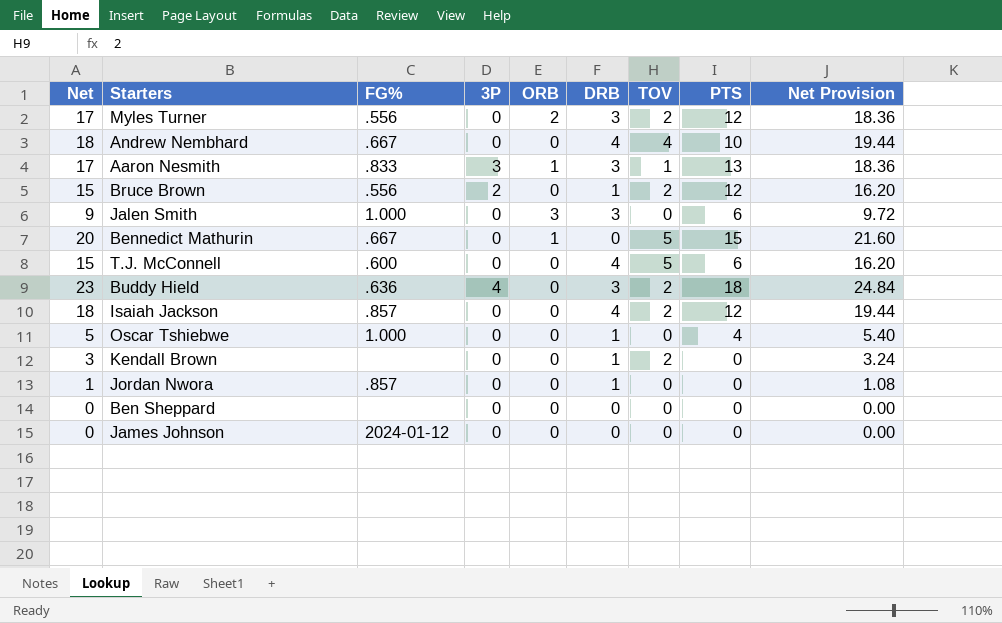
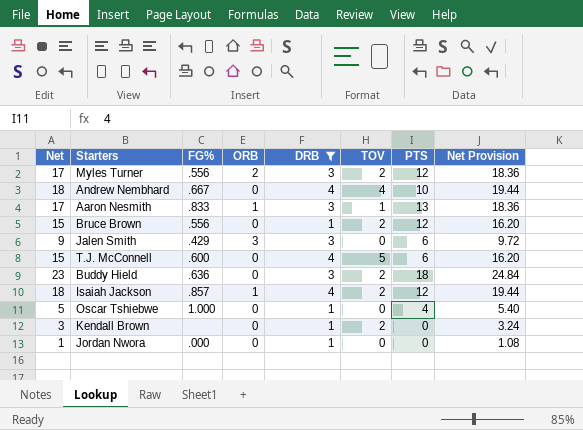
filter: none -> DRB != 0
column 3P | position: 4 -> none
Jalen Smith | FG%: 1.000 -> .429
Isaiah Jackson | ORB: 0 -> 1
Jordan Nwora | FG%: .857 -> .000

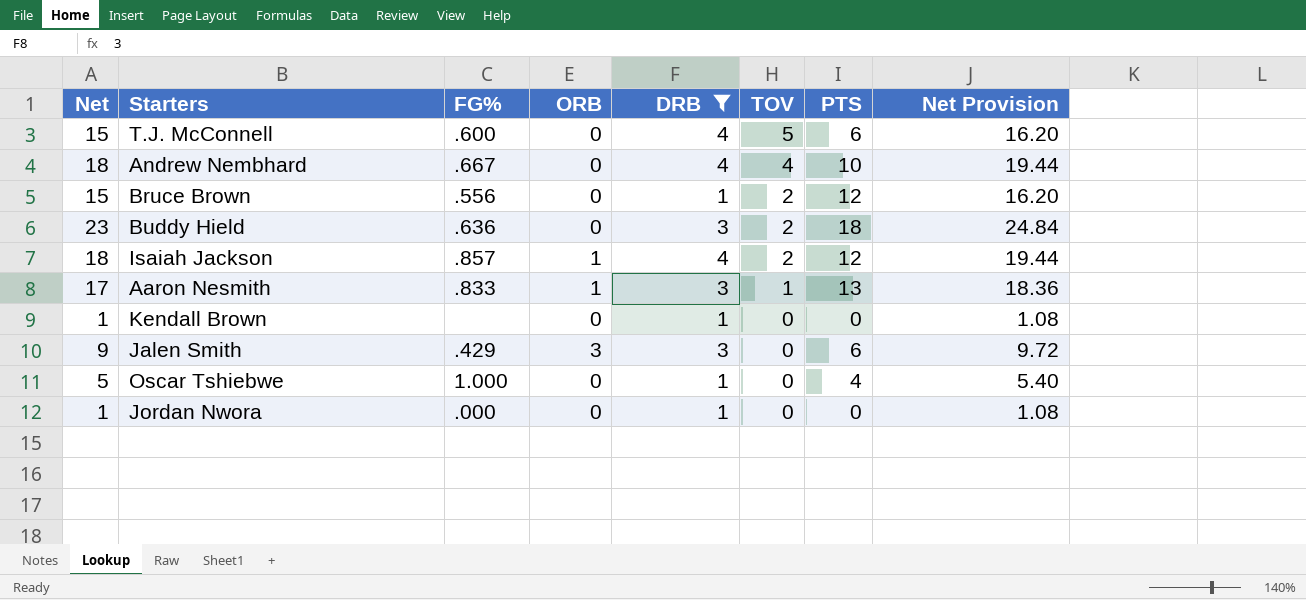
row order: none -> TOV descending
row Myles Turner: 17 | .556 | 2 | 3 | 2 | 12 | 18.36 -> none
Kendall Brown | Net: 3 -> 1
Kendall Brown | TOV: 2 -> 0
Kendall Brown | Net Provision: 3.24 -> 1.08

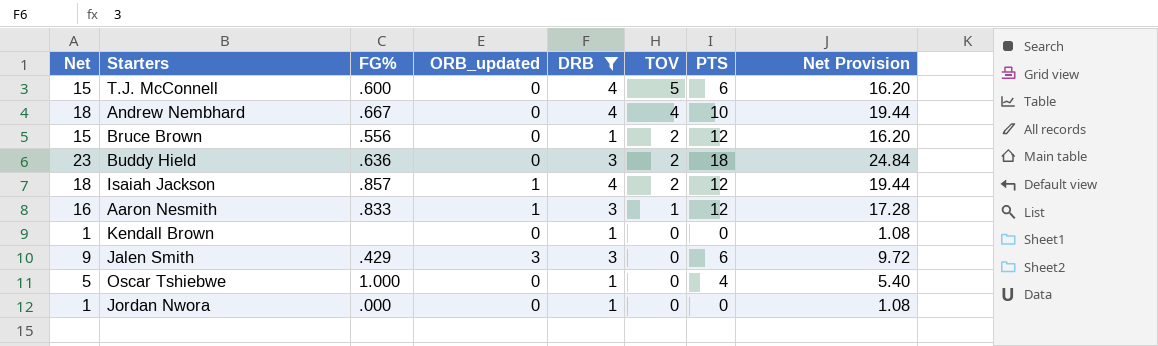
column name: ORB -> ORB_updated
Aaron Nesmith | Net: 17 -> 16
Aaron Nesmith | PTS: 13 -> 12
Aaron Nesmith | Net Provision: 18.36 -> 17.28

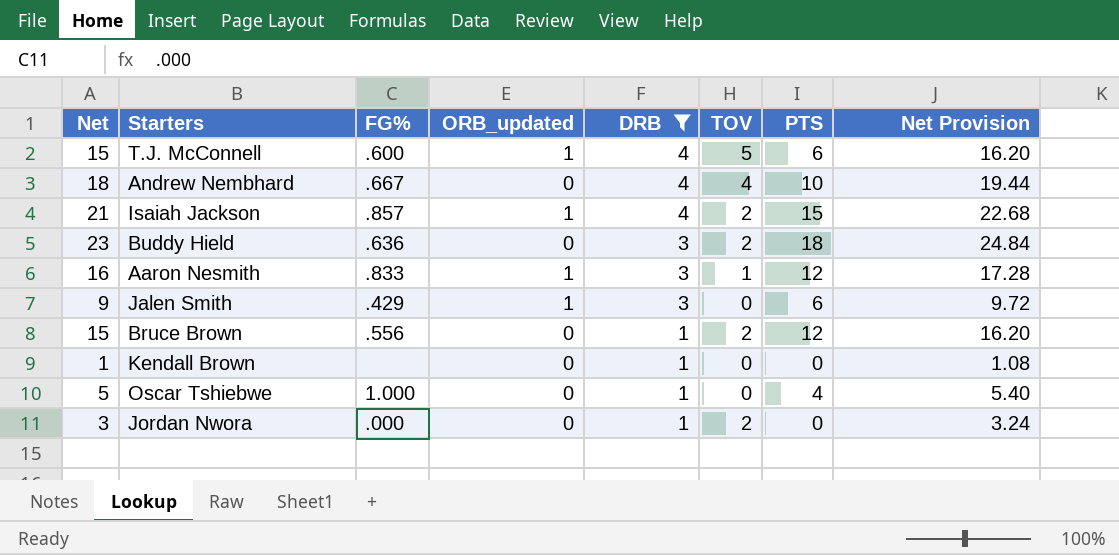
row order: TOV descending -> DRB descending
T.J. McConnell | ORB_updated: 0 -> 1
Isaiah Jackson | Net: 18 -> 21
Isaiah Jackson | PTS: 12 -> 15
Isaiah Jackson | Net Provision: 19.44 -> 22.68
Jalen Smith | ORB_updated: 3 -> 1
Jordan Nwora | Net: 1 -> 3
Jordan Nwora | TOV: 0 -> 2
Jordan Nwora | Net Provision: 1.08 -> 3.24

